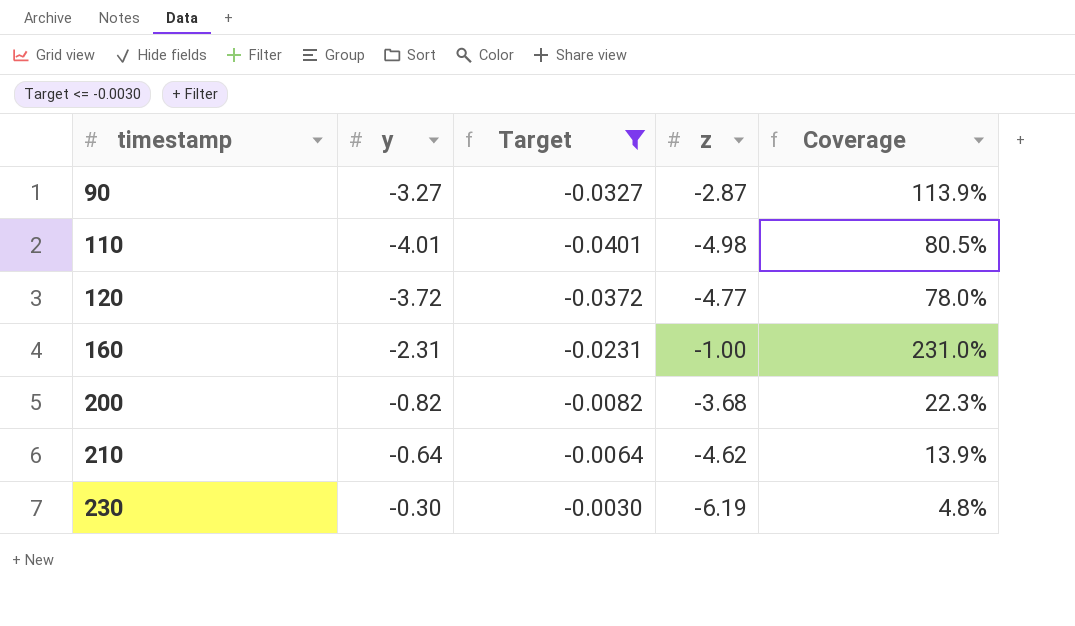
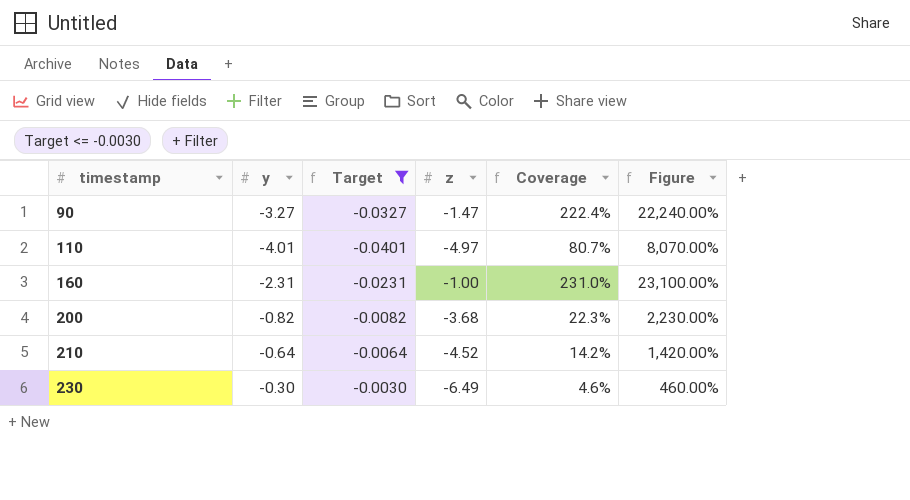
column Figure | formula: none -> [Coverage] * 100
row 120: -3.72 | -0.0372 | -4.77 | 78.0% -> none
90 | z: -2.87 -> -1.47
90 | Coverage: 113.9% -> 222.4%
110 | z: -4.98 -> -4.97
110 | Coverage: 80.5% -> 80.7%
210 | z: -4.62 -> -4.52
210 | Coverage: 13.9% -> 14.2%
230 | z: -6.19 -> -6.49
230 | Coverage: 4.8% -> 4.6%

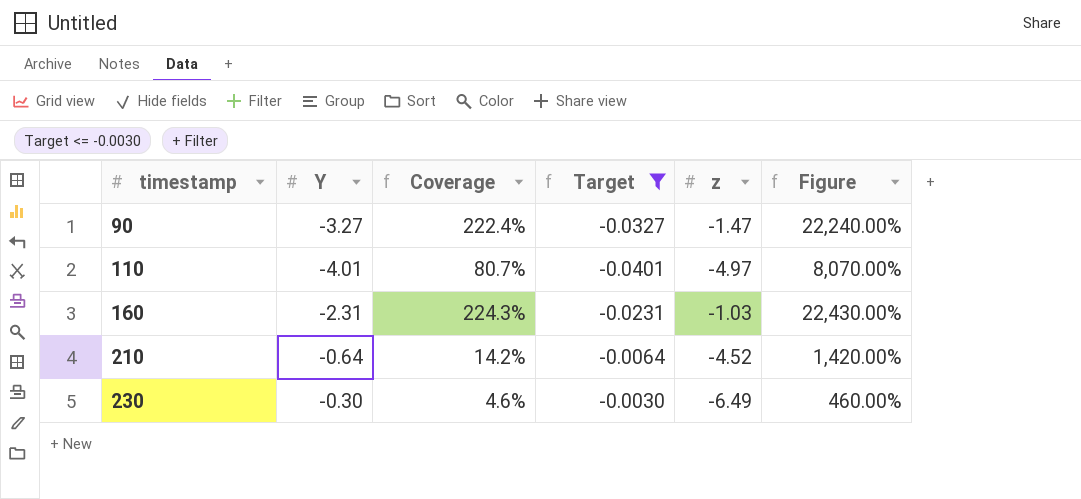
column name: y -> Y
column Coverage | position: 5 -> 3
row 200: -0.82 | -0.0082 | -3.68 | 22.3% | 2,230.00% -> none
160 | Coverage: 231.0% -> 224.3%
160 | z: -1.00 -> -1.03
160 | Figure: 23,100.00% -> 22,430.00%

